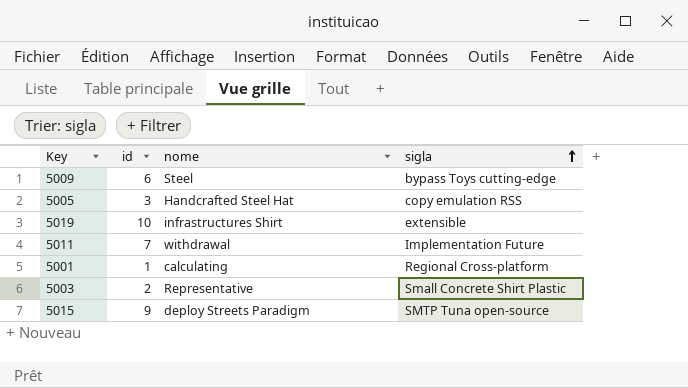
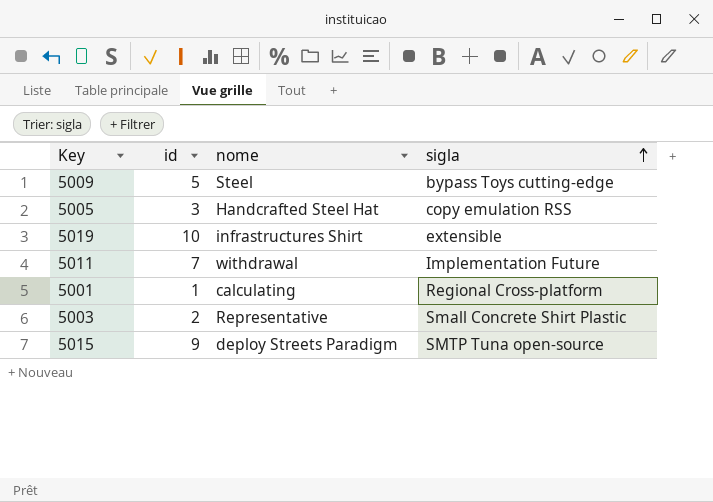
5009 | id: 6 -> 5

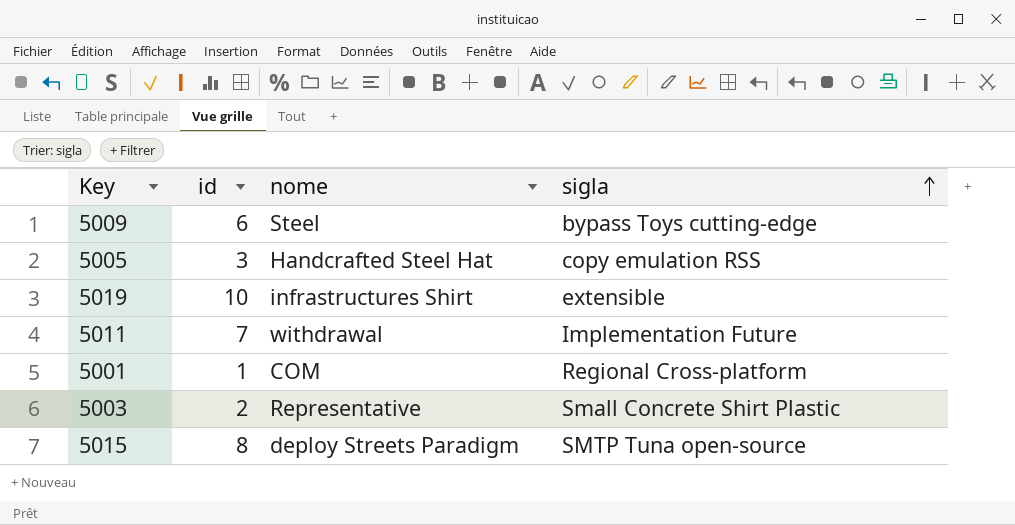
5009 | id: 5 -> 6
5001 | nome: calculating -> COM
5015 | id: 9 -> 8

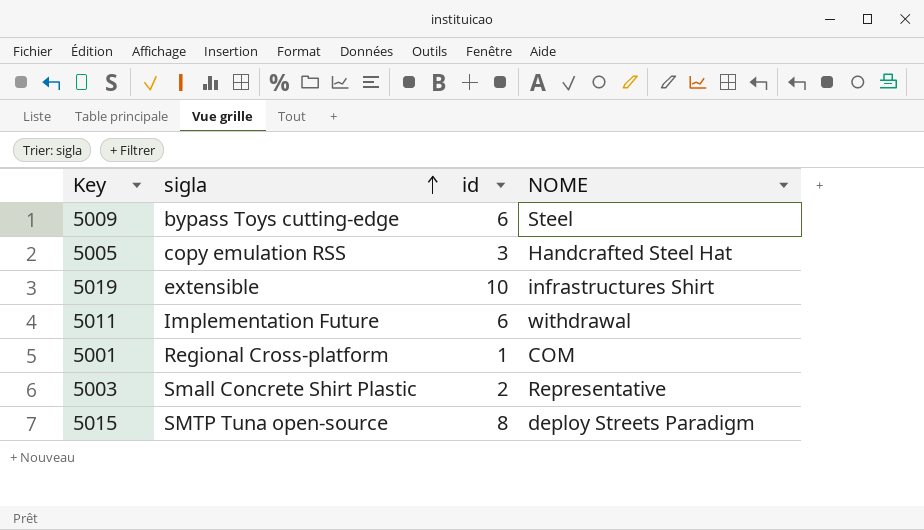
column sigla | position: 4 -> 2
column name: nome -> NOME
5011 | id: 7 -> 6

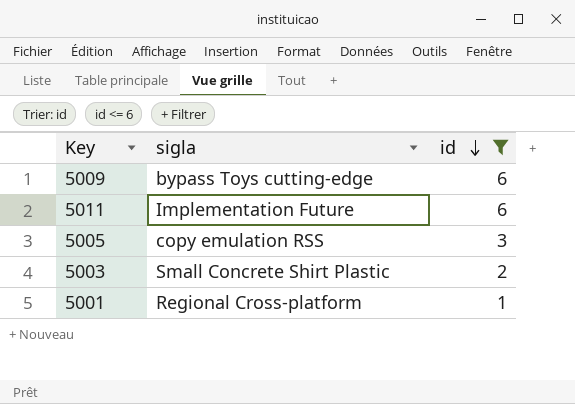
filter: none -> id <= 6
row order: sigla ascending -> id descending
column NOME | position: 4 -> none

